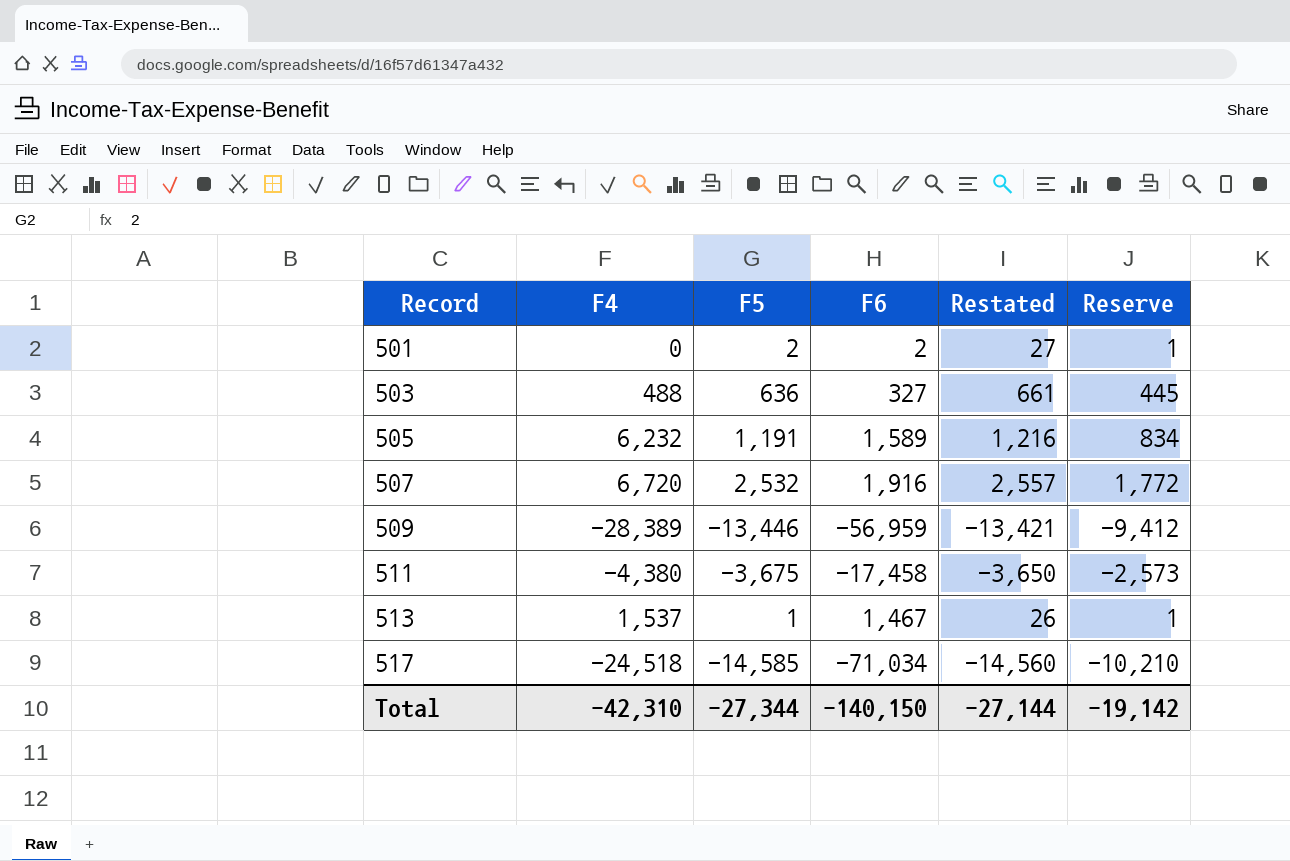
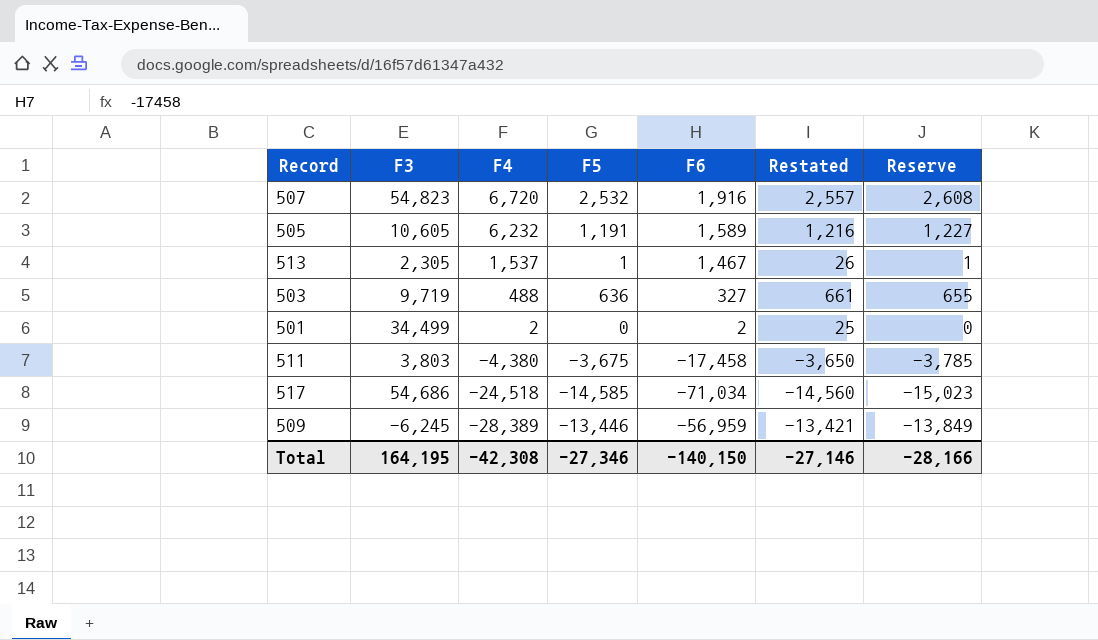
row order: Record ascending -> F4 descending
column F3 | position: none -> 2
column Reserve | formula: [F5] * 0.7 -> [F5] * 1.03
501 | F4: 0 -> 2
501 | F5: 2 -> 0
501 | Restated: 27 -> 25
Total | F4: -42,310 -> -42,308
Total | F5: -27,344 -> -27,346
Total | Restated: -27,144 -> -27,146
Total | Reserve: -19,142 -> -28,166

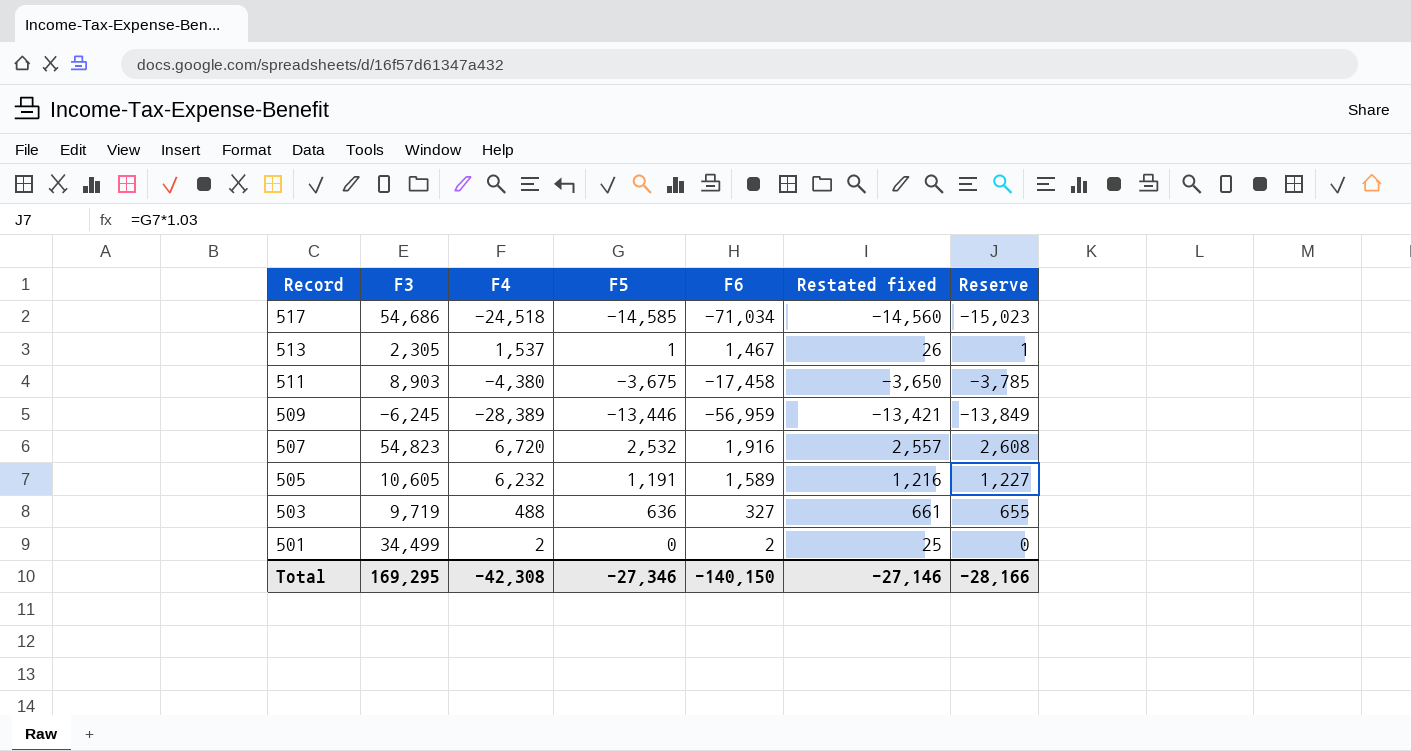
row order: F4 descending -> Record descending
column name: Restated -> Restated fixed
511 | F3: 3,803 -> 8,903
Total | F3: 164,195 -> 169,295

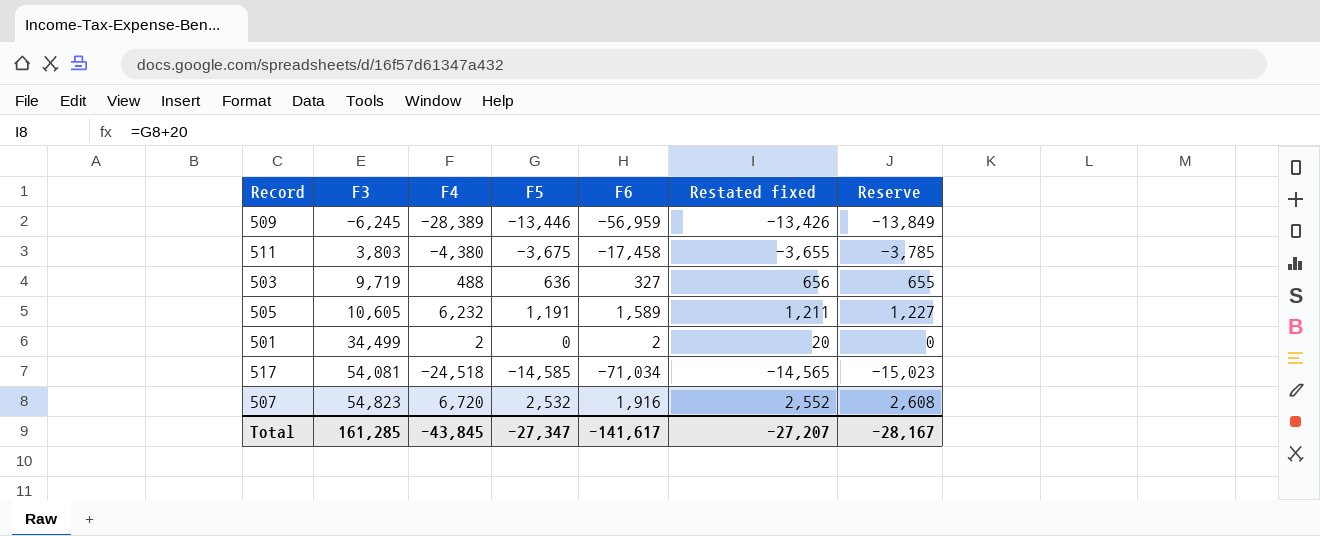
row order: Record descending -> F3 ascending
column Restated fixed | formula: [F5] + 25 -> [F5] + 20
row 513: 2,305 | 1,537 | 1 | 1,467 | 26 | 1 -> none
511 | F3: 8,903 -> 3,803
517 | F3: 54,686 -> 54,081
Total | F3: 169,295 -> 161,285
Total | F4: -42,308 -> -43,845
Total | F5: -27,346 -> -27,347
Total | F6: -140,150 -> -141,617
Total | Restated fixed: -27,146 -> -27,207
Total | Reserve: -28,166 -> -28,167

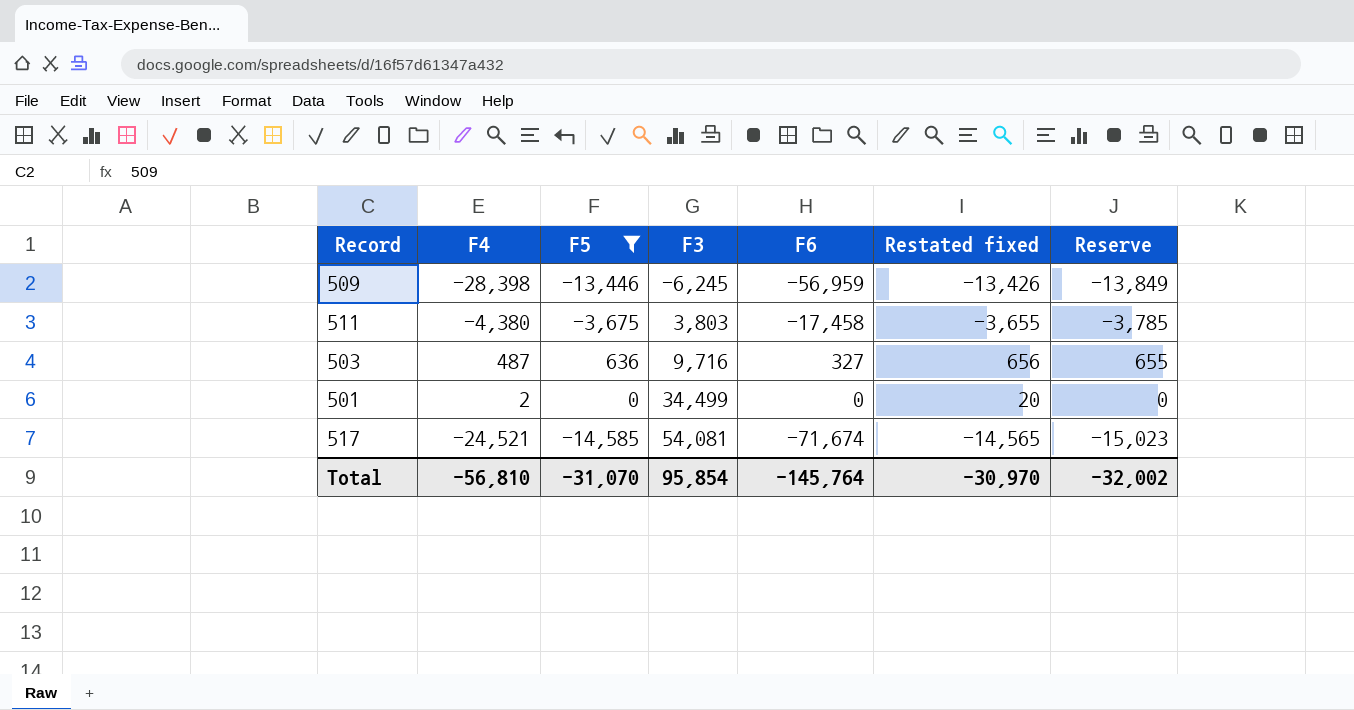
filter: none -> F5 <= 636
column F3 | position: 2 -> 4
509 | F4: -28,389 -> -28,398
503 | F4: 488 -> 487
503 | F3: 9,719 -> 9,716
501 | F6: 2 -> 0
517 | F4: -24,518 -> -24,521
517 | F6: -71,034 -> -71,674
Total | F4: -43,845 -> -56,810
Total | F5: -27,347 -> -31,070
Total | F3: 161,285 -> 95,854
Total | F6: -141,617 -> -145,764
Total | Restated fixed: -27,207 -> -30,970
Total | Reserve: -28,167 -> -32,002

